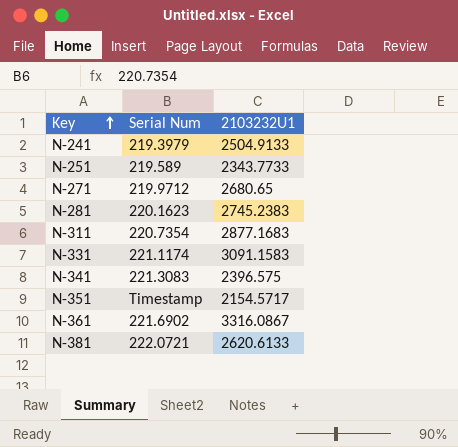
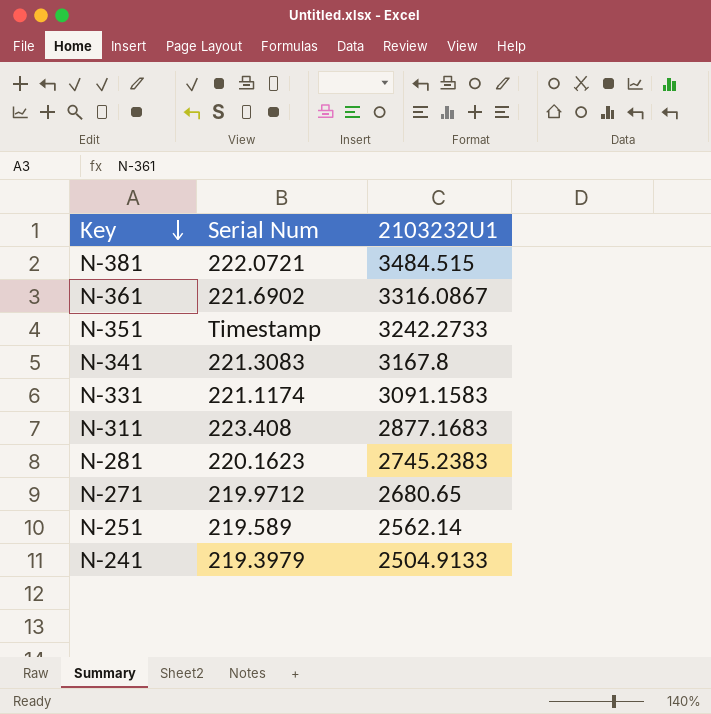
row order: Key ascending -> Key descending
N-381 | 2103232U1: 2620.6133 -> 3484.515
N-351 | 2103232U1: 2154.5717 -> 3242.2733
N-341 | 2103232U1: 2396.575 -> 3167.8
N-311 | Serial Num: 220.7354 -> 223.408
N-251 | 2103232U1: 2343.7733 -> 2562.14

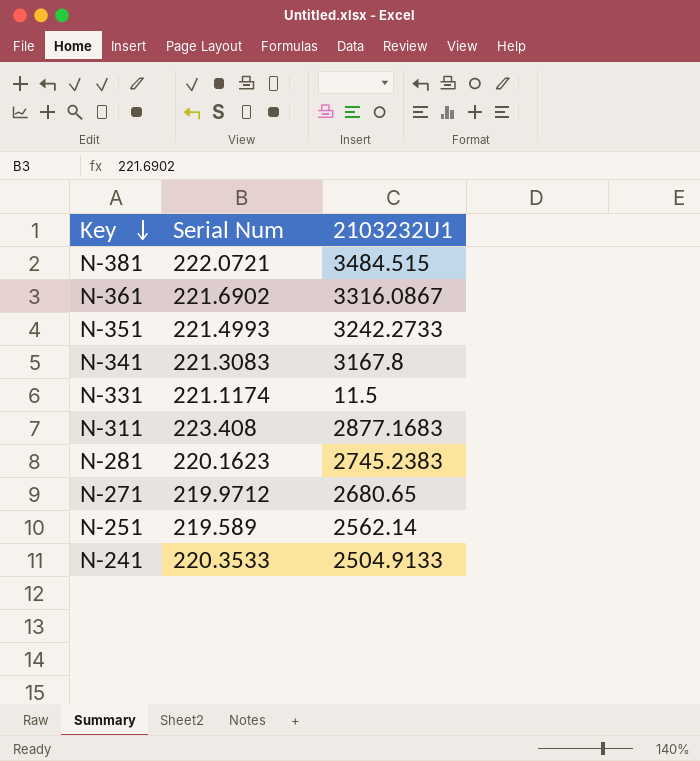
N-351 | Serial Num: Timestamp -> 221.4993
N-331 | 2103232U1: 3091.1583 -> 11.5
N-241 | Serial Num: 219.3979 -> 220.3533

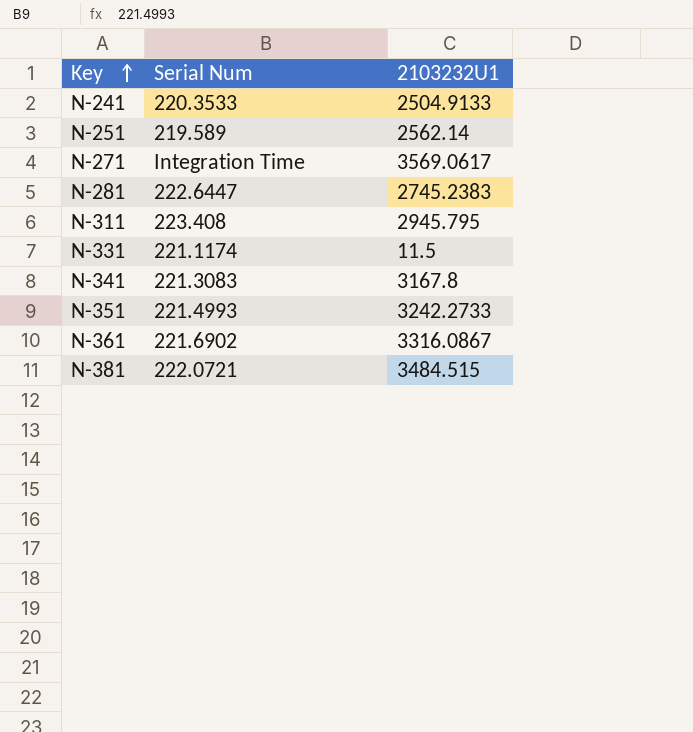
row order: Key descending -> Key ascending
N-271 | Serial Num: 219.9712 -> Integration Time
N-271 | 2103232U1: 2680.65 -> 3569.0617
N-281 | Serial Num: 220.1623 -> 222.6447
N-311 | 2103232U1: 2877.1683 -> 2945.795

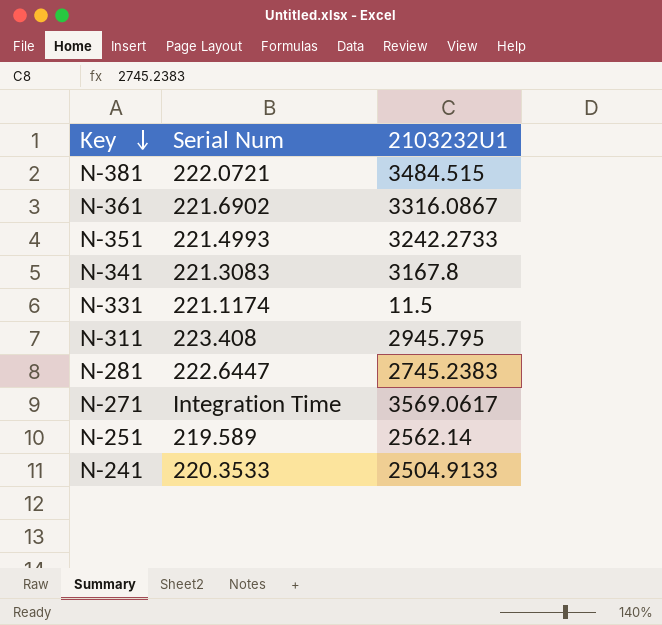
row order: Key ascending -> Key descending

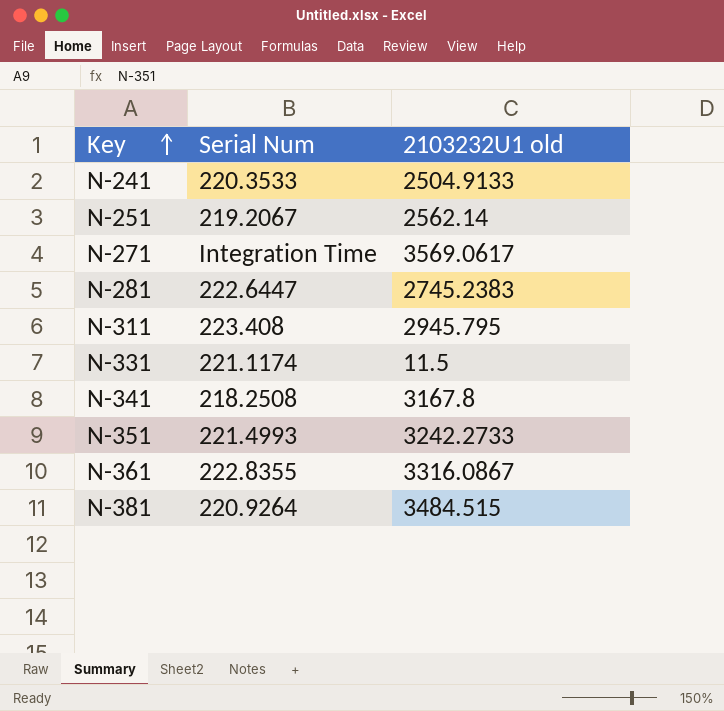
row order: Key descending -> Key ascending
column name: 2103232U1 -> 2103232U1 old
N-251 | Serial Num: 219.589 -> 219.2067
N-341 | Serial Num: 221.3083 -> 218.2508
N-361 | Serial Num: 221.6902 -> 222.8355
N-381 | Serial Num: 222.0721 -> 220.9264

